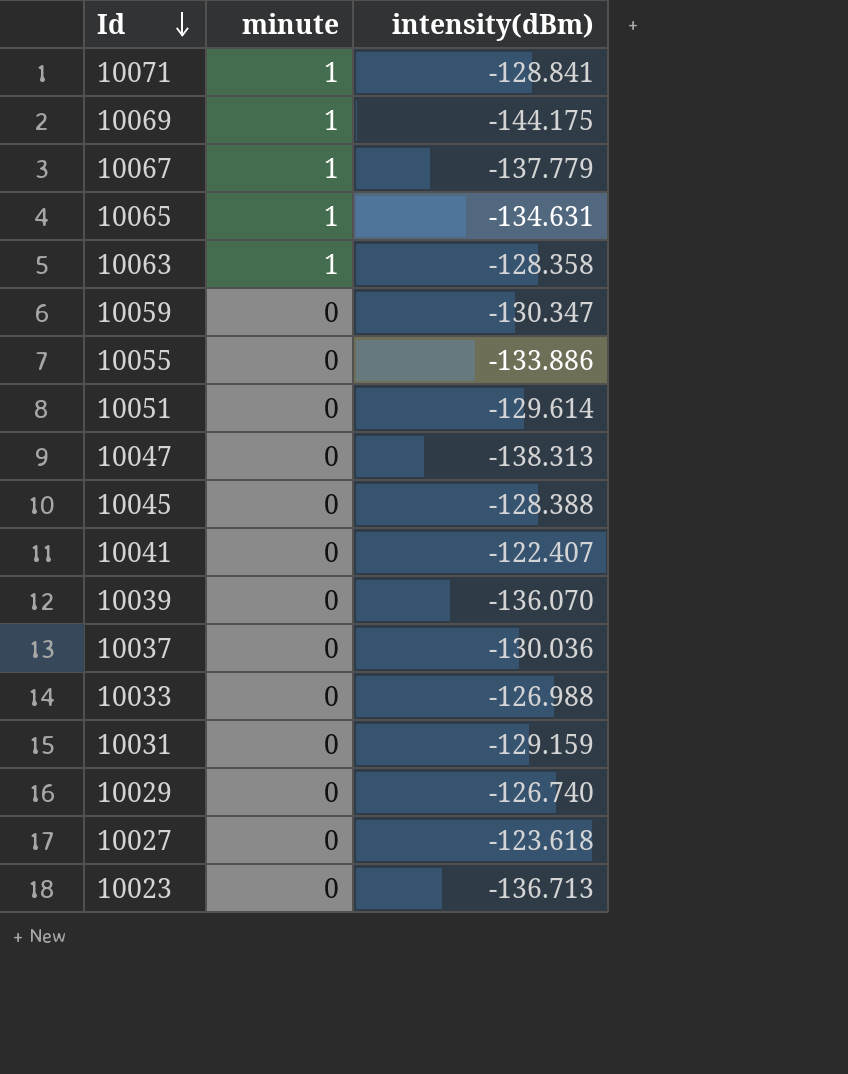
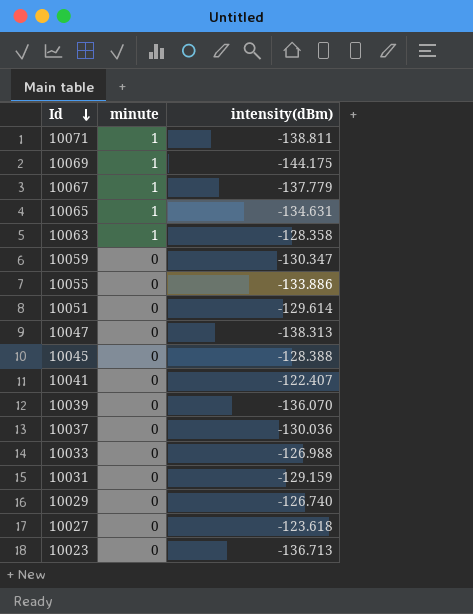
10071 | intensity(dBm): -128.841 -> -138.811

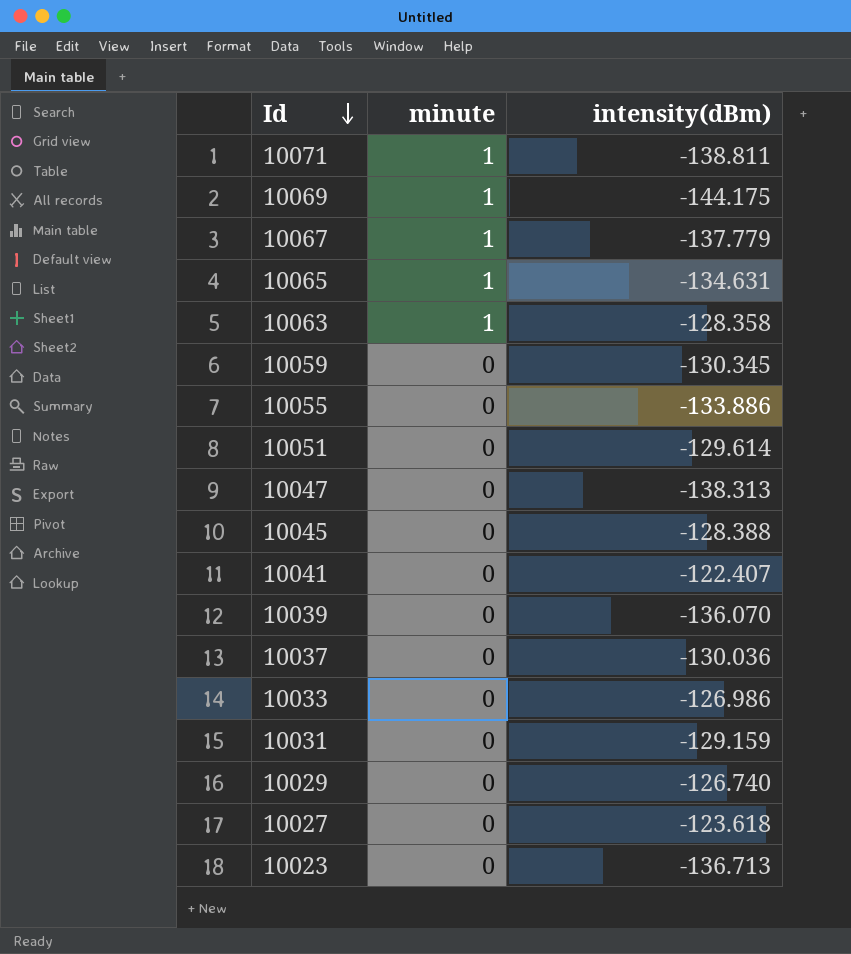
10059 | intensity(dBm): -130.347 -> -130.345
10033 | intensity(dBm): -126.988 -> -126.986

